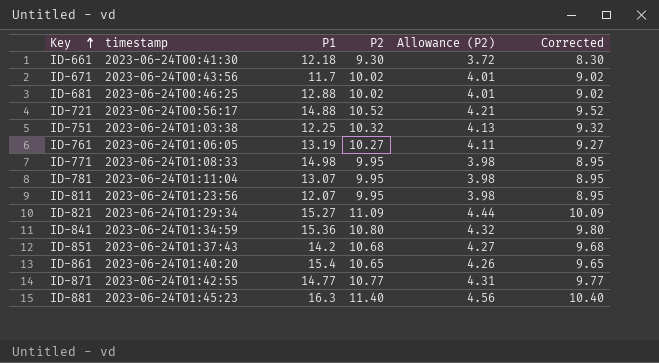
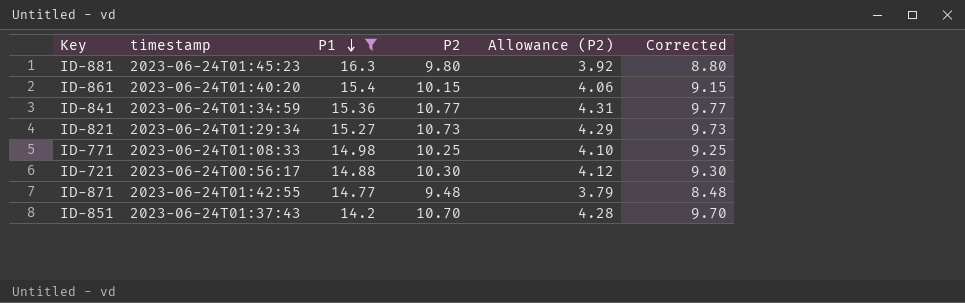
filter: none -> P1 >= 14.2
row order: Key ascending -> P1 descending
ID-881 | P2: 11.40 -> 9.80
ID-881 | Allowance (P2): 4.56 -> 3.92
ID-881 | Corrected: 10.40 -> 8.80
ID-861 | P2: 10.65 -> 10.15
ID-861 | Allowance (P2): 4.26 -> 4.06
ID-861 | Corrected: 9.65 -> 9.15
ID-841 | P2: 10.80 -> 10.77
ID-841 | Allowance (P2): 4.32 -> 4.31
ID-841 | Corrected: 9.80 -> 9.77
ID-821 | P2: 11.09 -> 10.73
ID-821 | Allowance (P2): 4.44 -> 4.29
ID-821 | Corrected: 10.09 -> 9.73
ID-771 | P2: 9.95 -> 10.25
ID-771 | Allowance (P2): 3.98 -> 4.10
ID-771 | Corrected: 8.95 -> 9.25
ID-721 | P2: 10.52 -> 10.30
ID-721 | Allowance (P2): 4.21 -> 4.12
ID-721 | Corrected: 9.52 -> 9.30
ID-871 | P2: 10.77 -> 9.48
ID-871 | Allowance (P2): 4.31 -> 3.79
ID-871 | Corrected: 9.77 -> 8.48
ID-851 | P2: 10.68 -> 10.70
ID-851 | Allowance (P2): 4.27 -> 4.28
ID-851 | Corrected: 9.68 -> 9.70

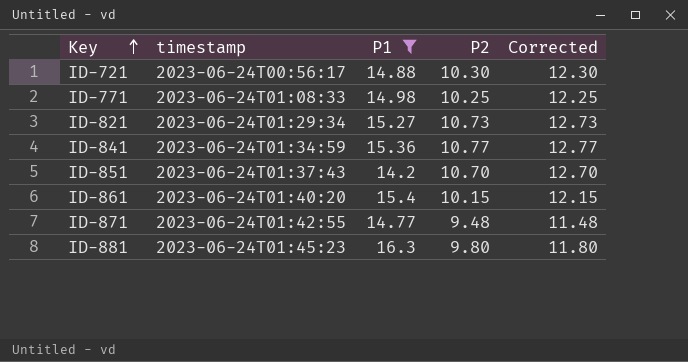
row order: P1 descending -> Key ascending
column Allowance (P2) | formula: [P2] * 0.4 -> none
column Corrected | formula: [P2] - 1 -> [P2] + 2

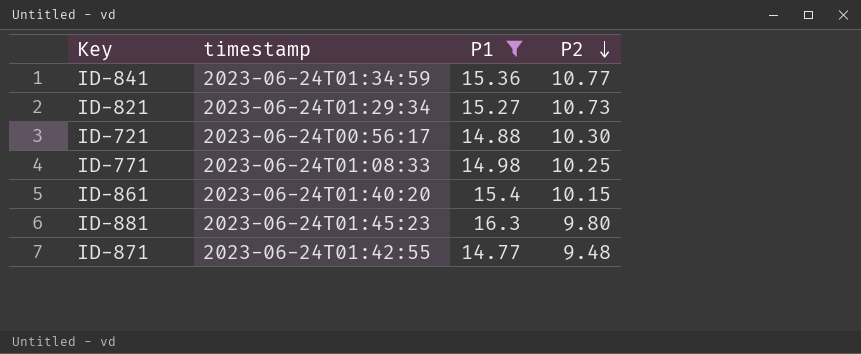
row order: Key ascending -> P2 descending
column Corrected | formula: [P2] + 2 -> none
row ID-851: 2023-06-24T01:37:43 | 14.2 | 10.70 | 12.70 -> none

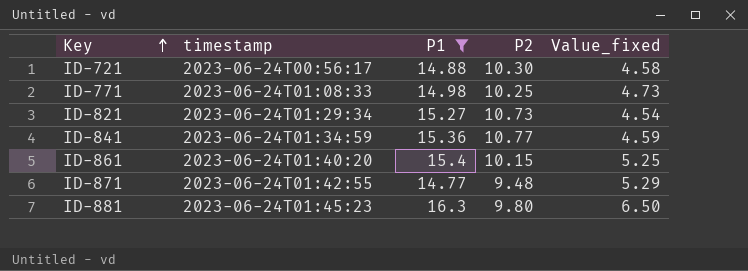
row order: P2 descending -> Key ascending
column Value_fixed | formula: none -> [P1] - [P2]

